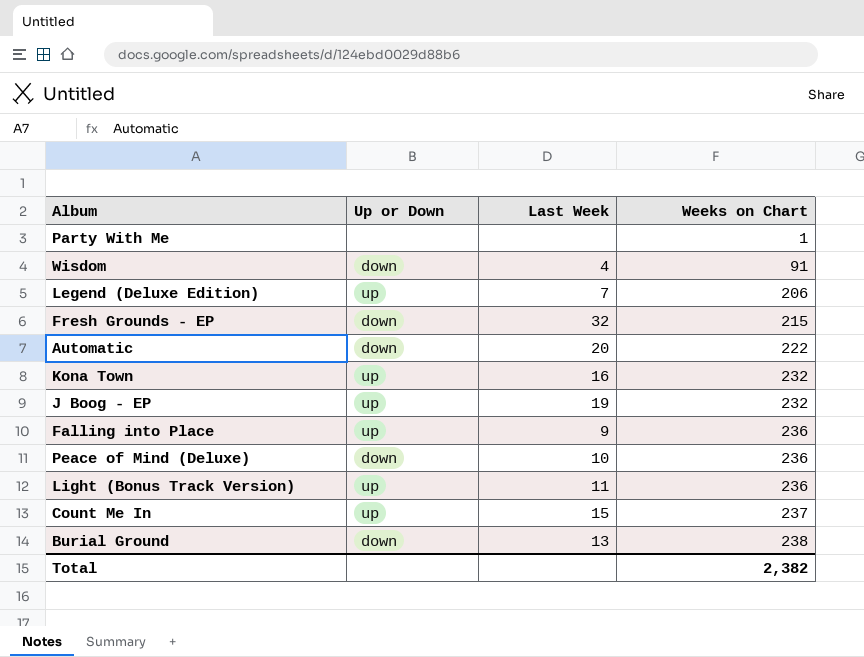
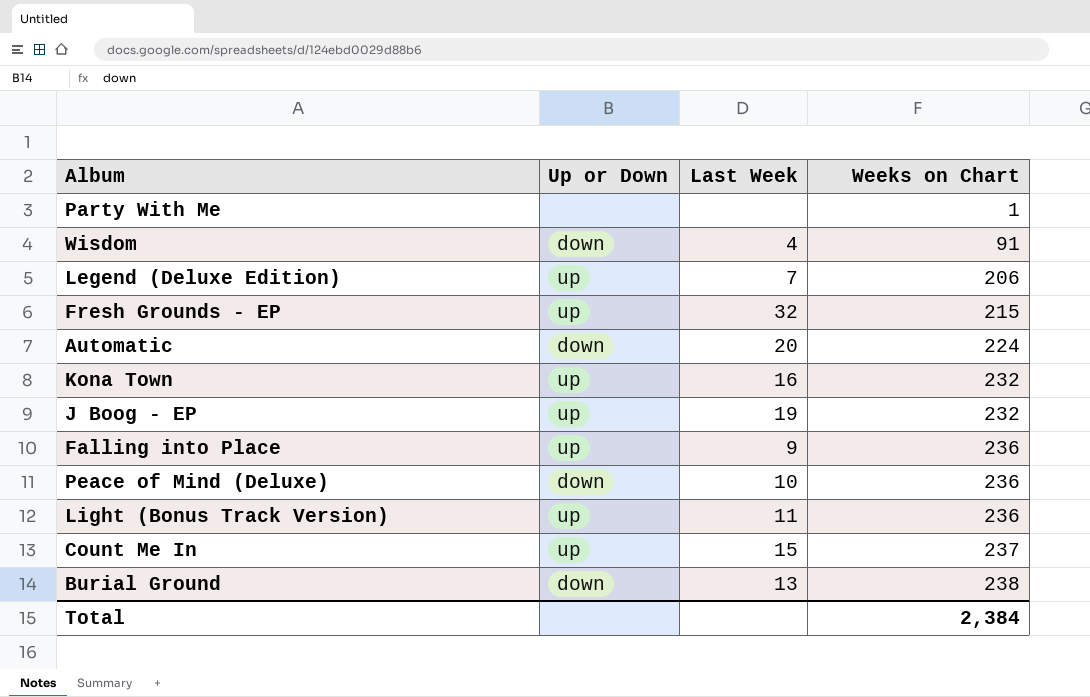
Fresh Grounds - EP | Up or Down: down -> up
Automatic | Weeks on Chart: 222 -> 224
Total | Weeks on Chart: 2,382 -> 2,384

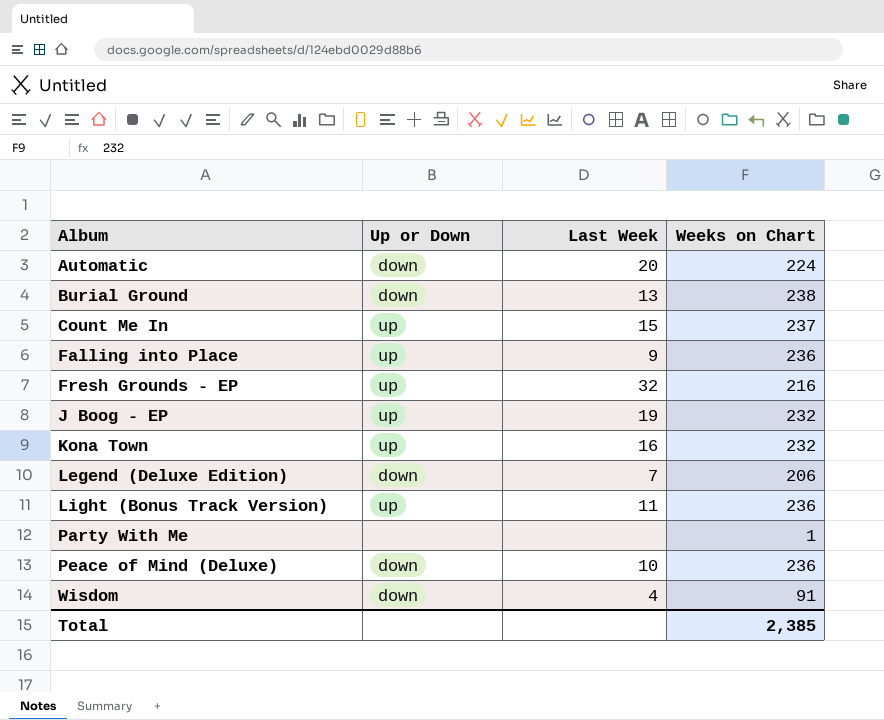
row order: Weeks on Chart ascending -> Album ascending
Fresh Grounds - EP | Weeks on Chart: 215 -> 216
Legend (Deluxe Edition) | Up or Down: up -> down
Total | Weeks on Chart: 2,384 -> 2,385

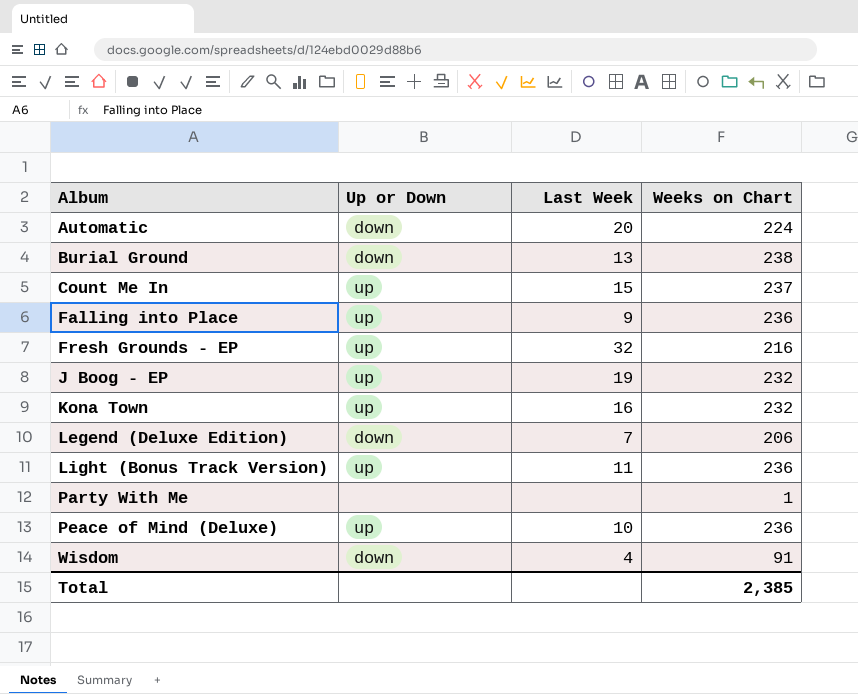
Peace of Mind (Deluxe) | Up or Down: down -> up

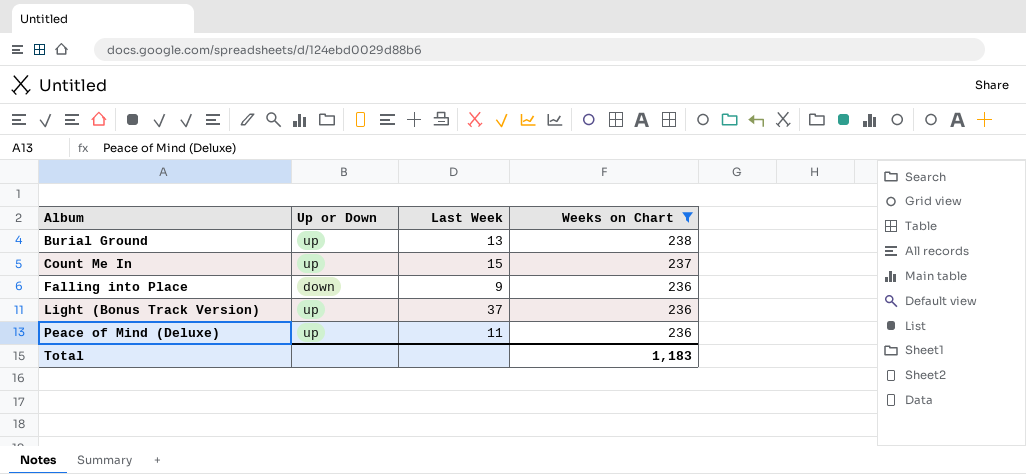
filter: none -> Weeks on Chart >= 236
Burial Ground | Up or Down: down -> up
Falling into Place | Up or Down: up -> down
Light (Bonus Track Version) | Last Week: 11 -> 37
Peace of Mind (Deluxe) | Last Week: 10 -> 11
Total | Weeks on Chart: 2,385 -> 1,183

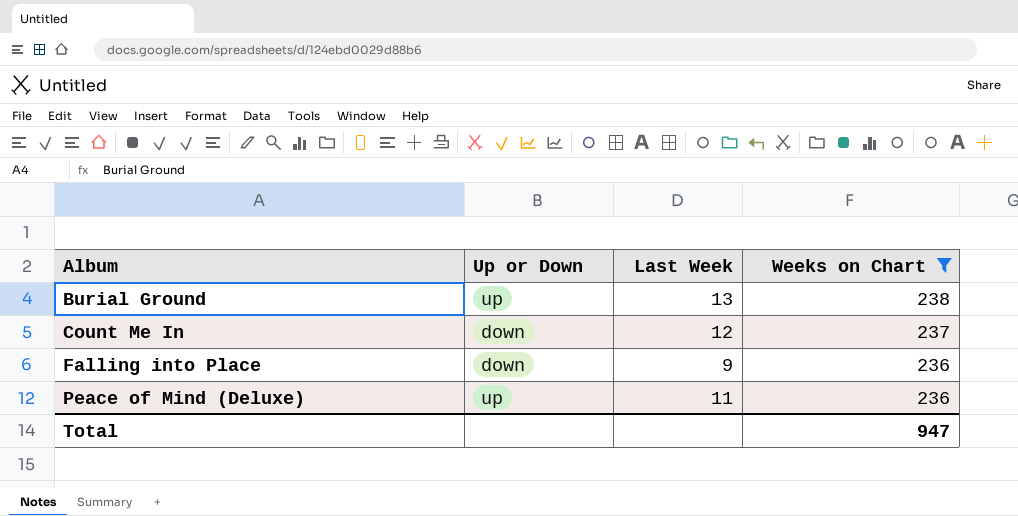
row Light (Bonus Track Version): up | 37 | 236 -> none
Count Me In | Up or Down: up -> down
Count Me In | Last Week: 15 -> 12
Total | Weeks on Chart: 1,183 -> 947

